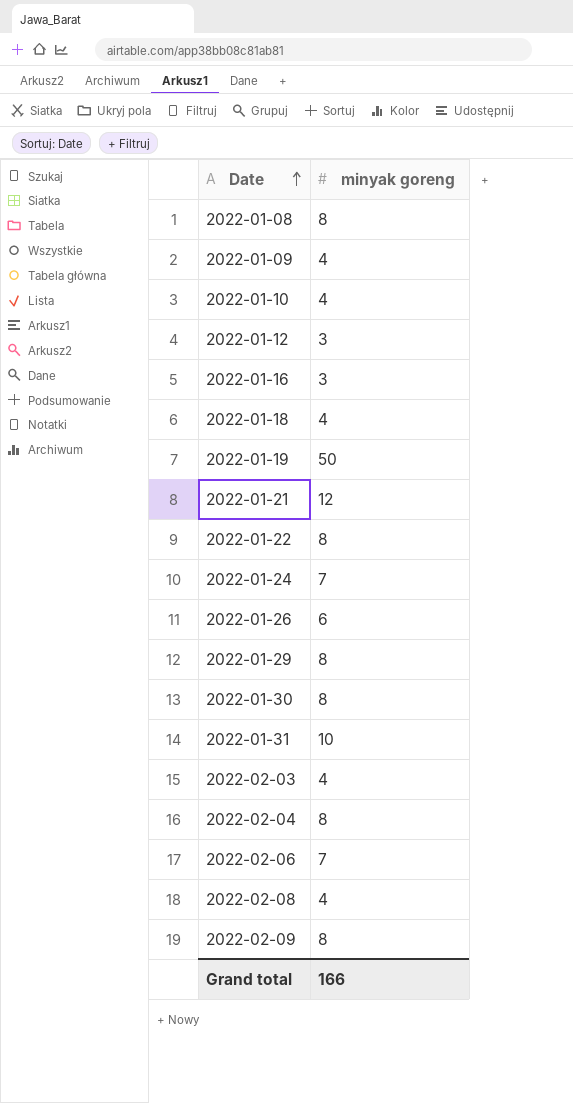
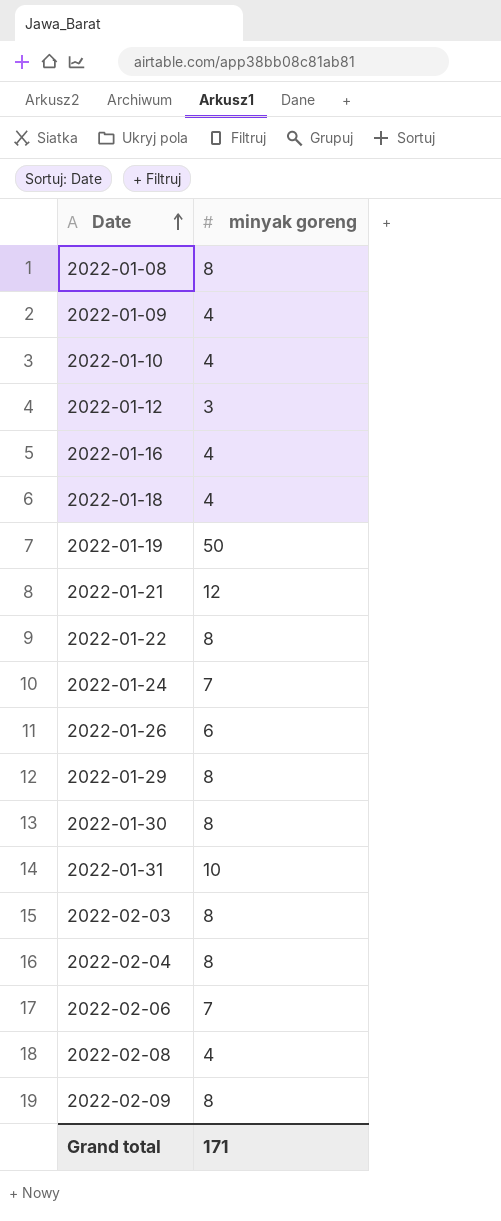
2022-01-16 | minyak goreng: 3 -> 4
2022-02-03 | minyak goreng: 4 -> 8
Grand total | minyak goreng: 166 -> 171

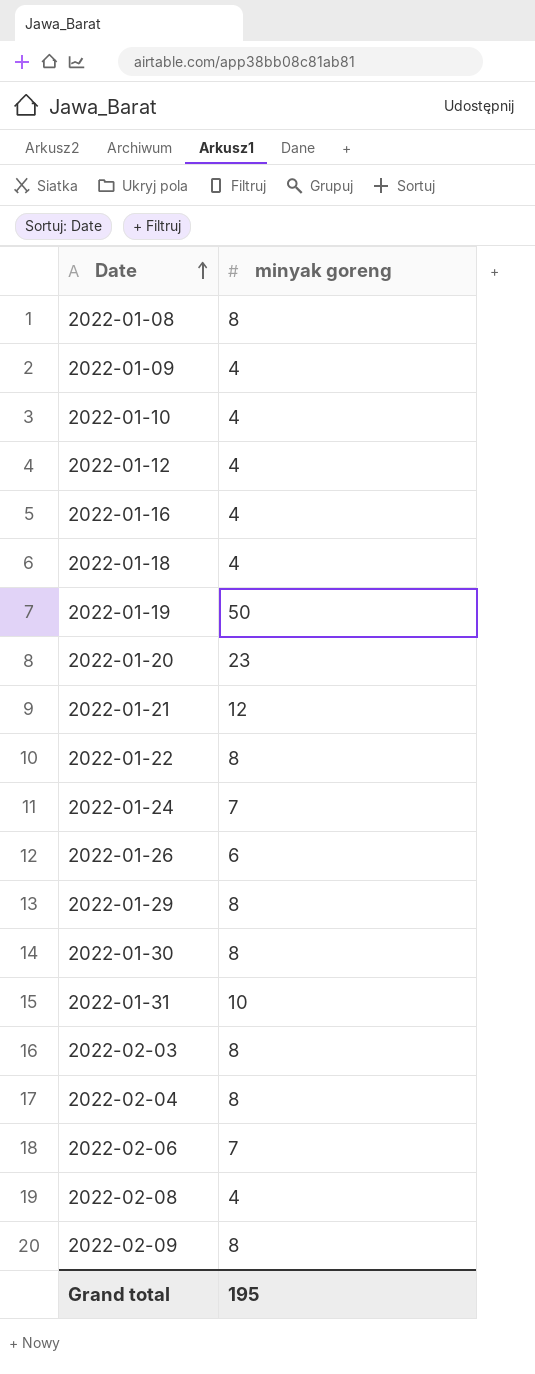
2022-01-12 | minyak goreng: 3 -> 4
row 2022-01-20: none -> 23
Grand total | minyak goreng: 171 -> 195

